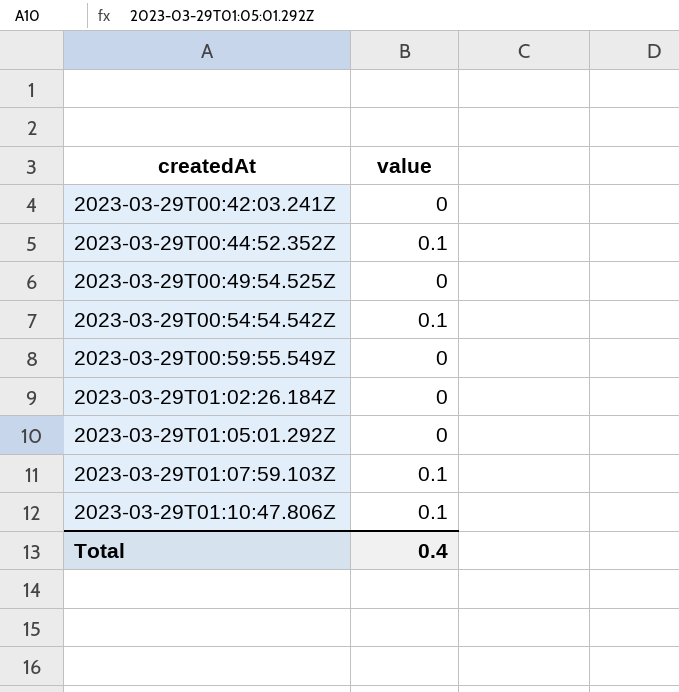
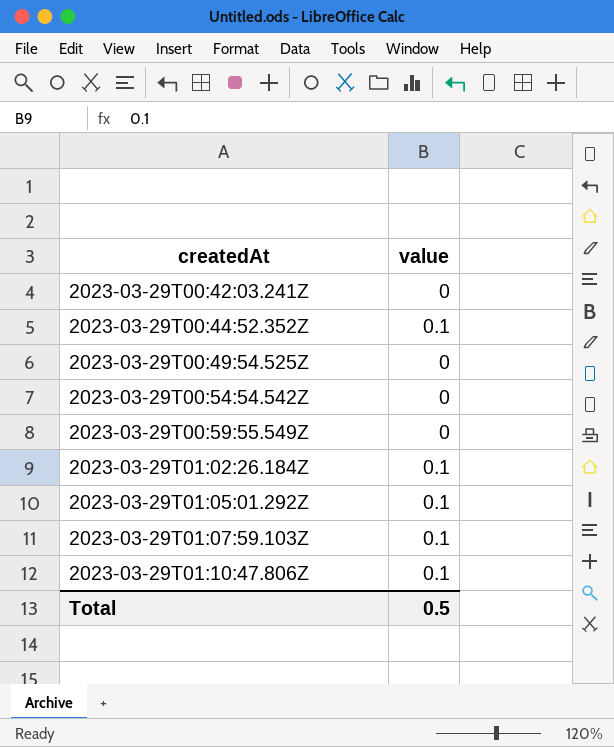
2023-03-29T00:54:54.542Z | value: 0.1 -> 0
2023-03-29T01:02:26.184Z | value: 0 -> 0.1
2023-03-29T01:05:01.292Z | value: 0 -> 0.1
Total | value: 0.4 -> 0.5

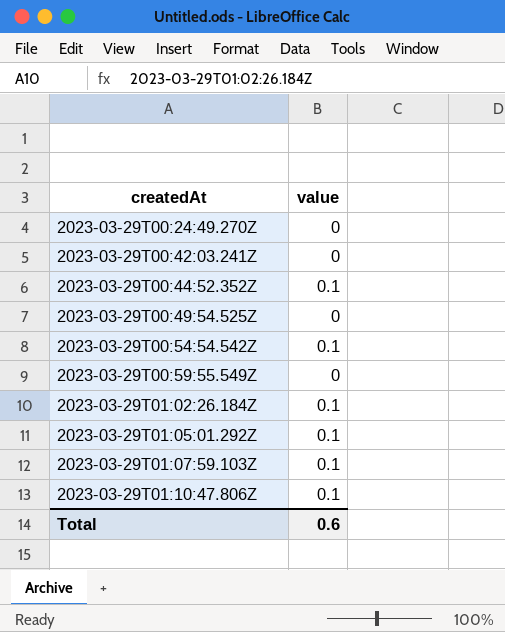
row 2023-03-29T00:24:49.270Z: none -> 0
2023-03-29T00:54:54.542Z | value: 0 -> 0.1
Total | value: 0.5 -> 0.6

